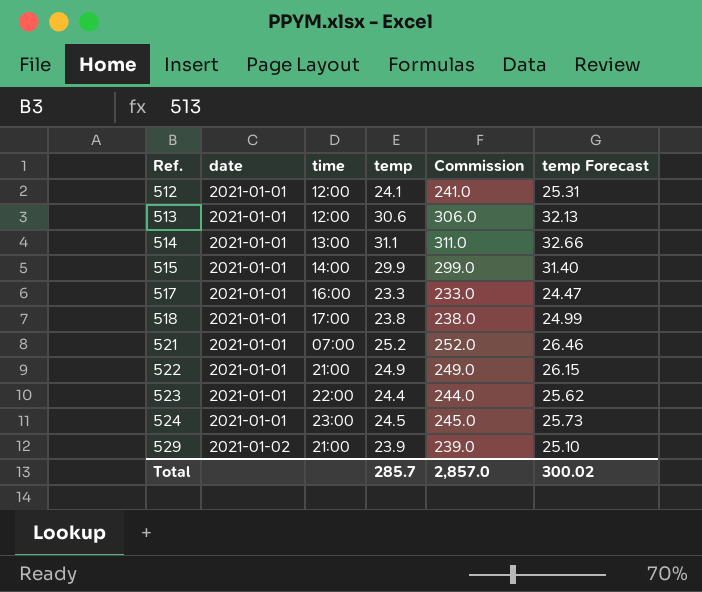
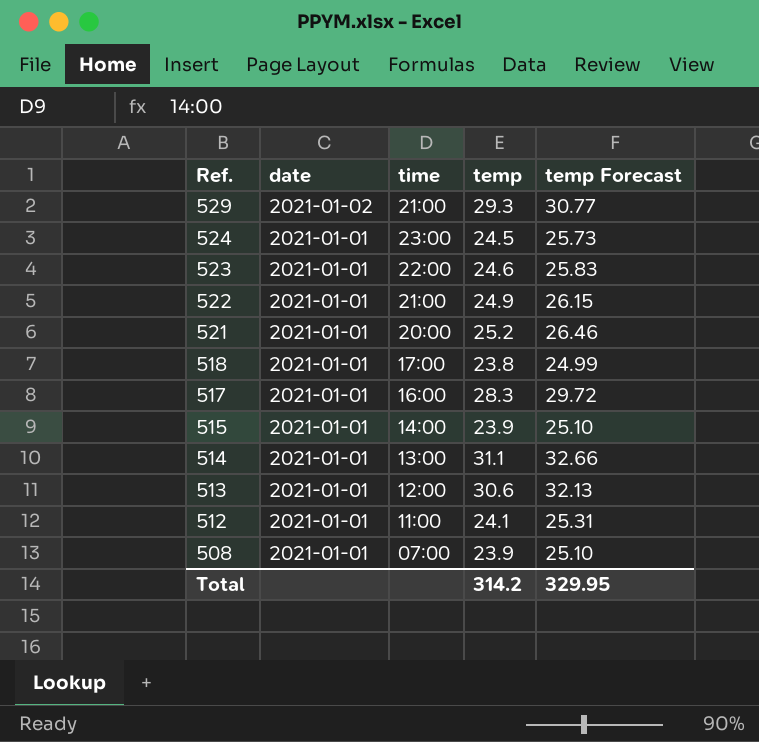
row order: Ref. ascending -> Ref. descending
column Commission | formula: [temp] * 10 -> none
529 | temp: 23.9 -> 29.3
529 | temp Forecast: 25.10 -> 30.77
523 | temp: 24.4 -> 24.6
523 | temp Forecast: 25.62 -> 25.83
521 | time: 07:00 -> 20:00
517 | temp: 23.3 -> 28.3
517 | temp Forecast: 24.47 -> 29.72
515 | temp: 29.9 -> 23.9
515 | temp Forecast: 31.40 -> 25.10
512 | time: 12:00 -> 11:00
row 508: none -> 2021-01-01 | 07:00 | 23.9 | 25.10
Total | temp: 285.7 -> 314.2
Total | temp Forecast: 300.02 -> 329.95

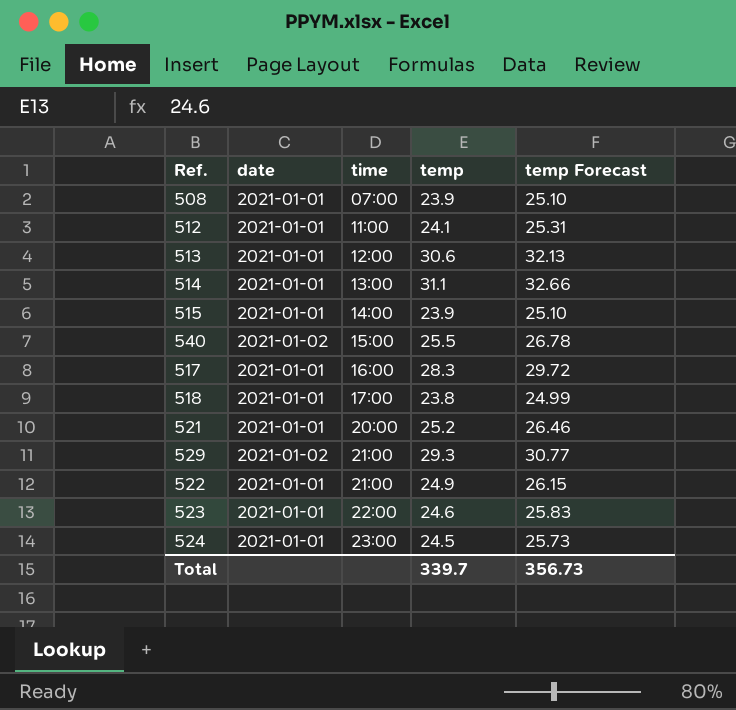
row order: Ref. descending -> time ascending
row 540: none -> 2021-01-02 | 15:00 | 25.5 | 26.78
Total | temp: 314.2 -> 339.7
Total | temp Forecast: 329.95 -> 356.73

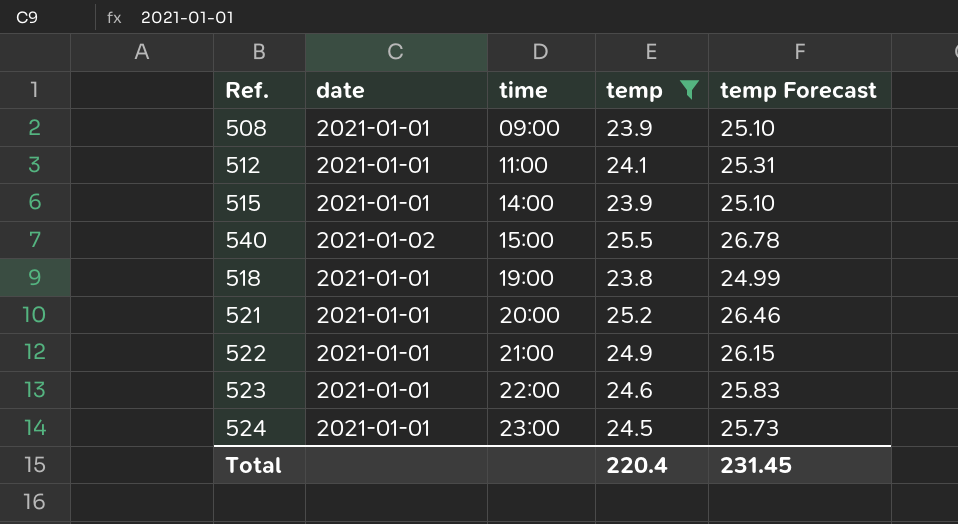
filter: none -> temp <= 25.5
508 | time: 07:00 -> 09:00
518 | time: 17:00 -> 19:00
Total | temp: 339.7 -> 220.4
Total | temp Forecast: 356.73 -> 231.45

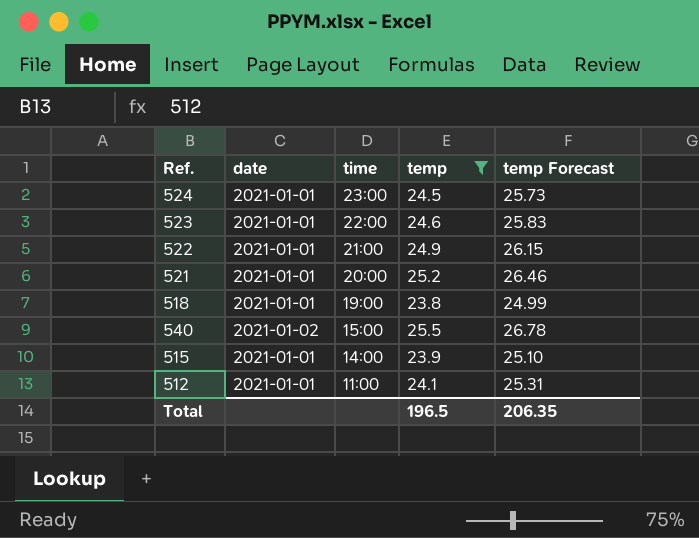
row order: time ascending -> time descending
row 508: 2021-01-01 | 09:00 | 23.9 | 25.10 -> none
Total | temp: 220.4 -> 196.5
Total | temp Forecast: 231.45 -> 206.35

